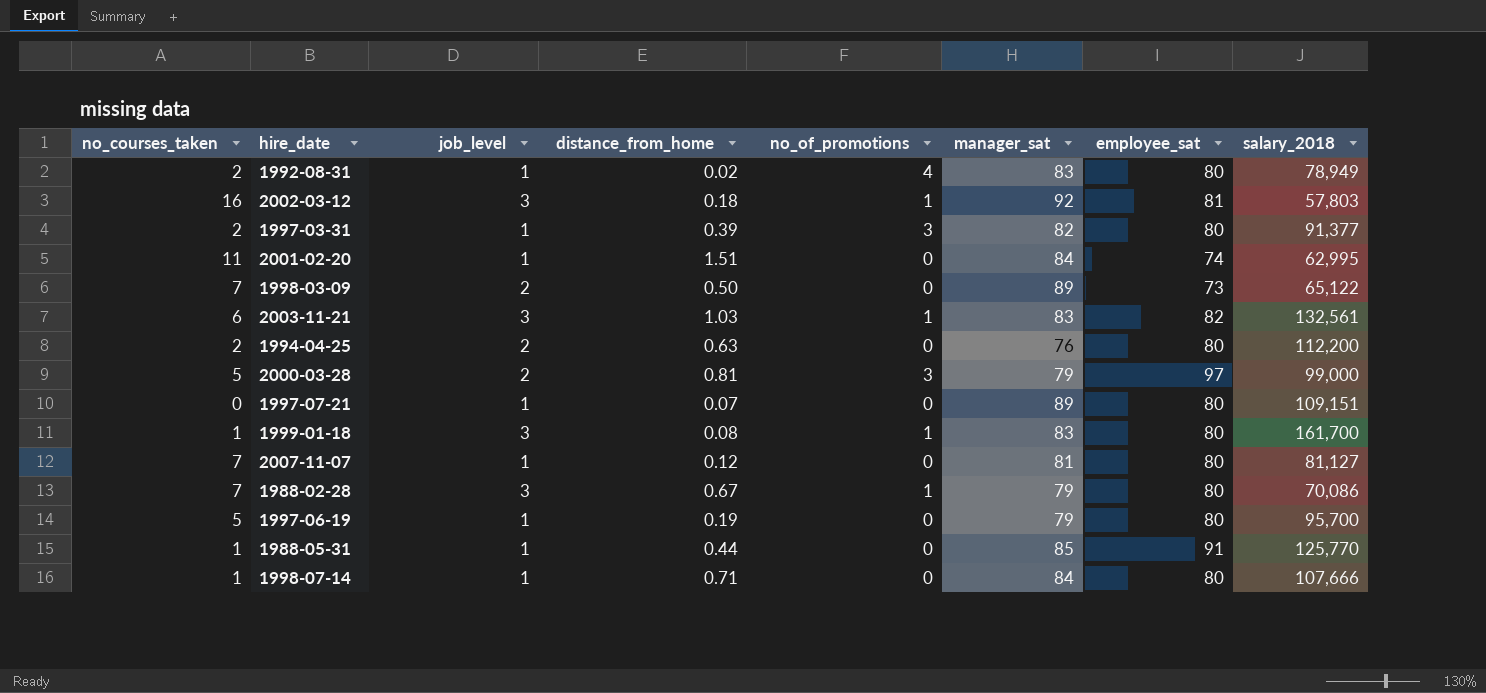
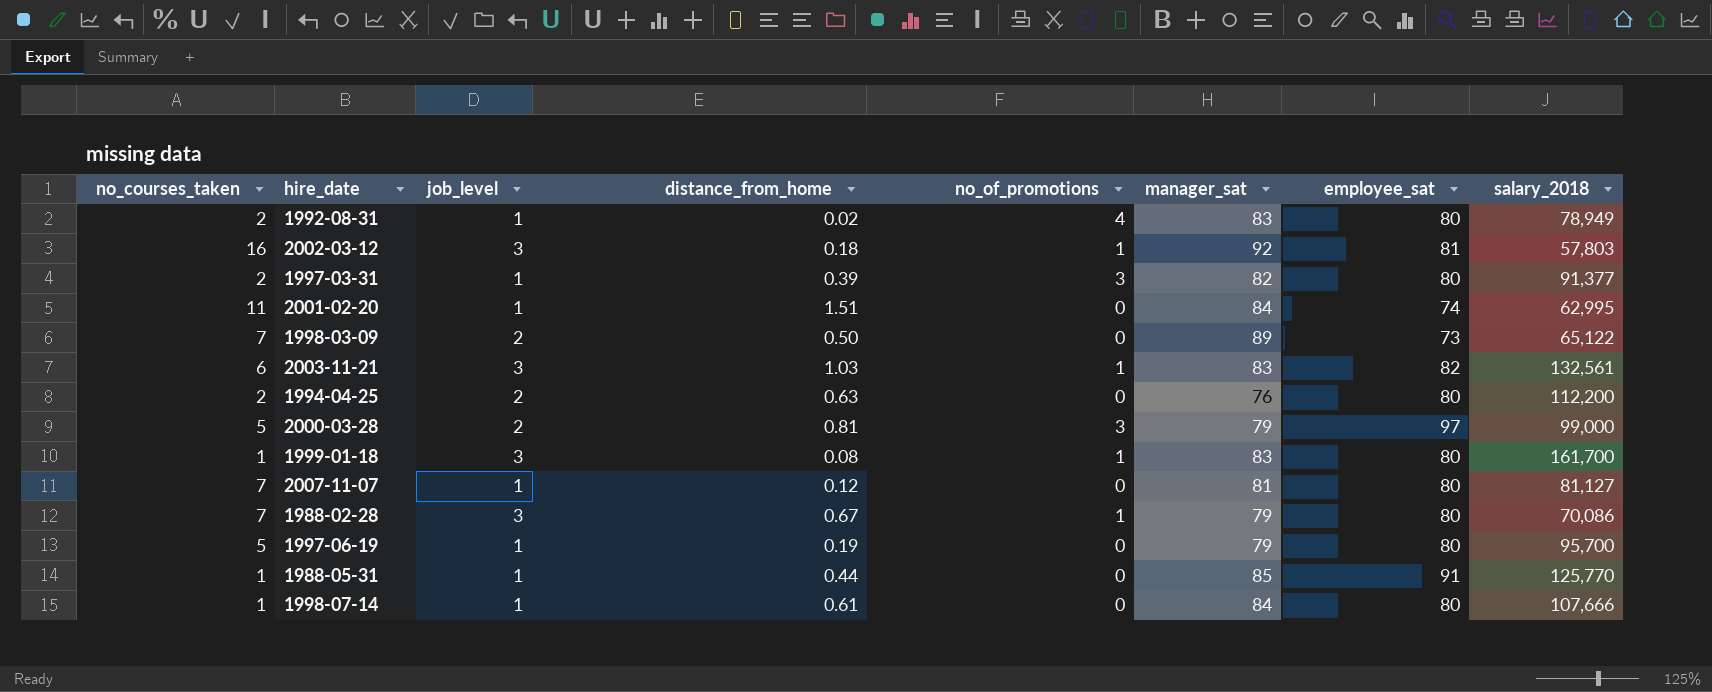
row 1997-07-21: 0 | 1 | 0.07 | 0 | 89 | 80 | 109,151 -> none
1998-07-14 | distance_from_home: 0.71 -> 0.61

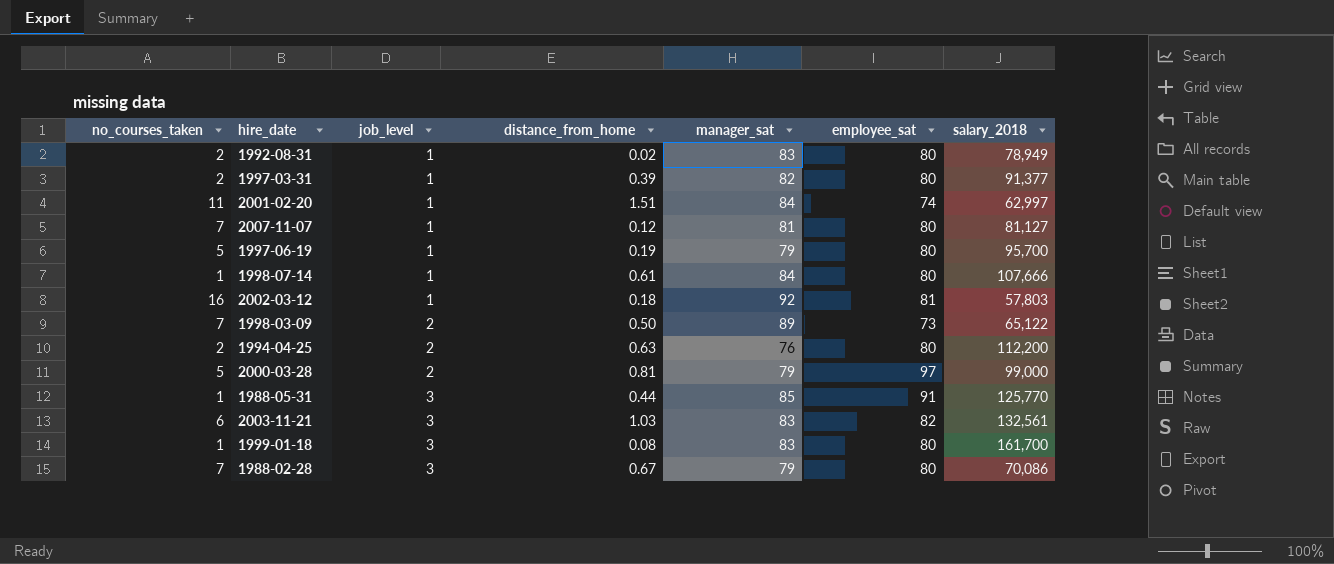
row order: none -> job_level ascending
column no_of_promotions | position: 5 -> none
2001-02-20 | salary_2018: 62,995 -> 62,997
2002-03-12 | job_level: 3 -> 1
1988-05-31 | job_level: 1 -> 3

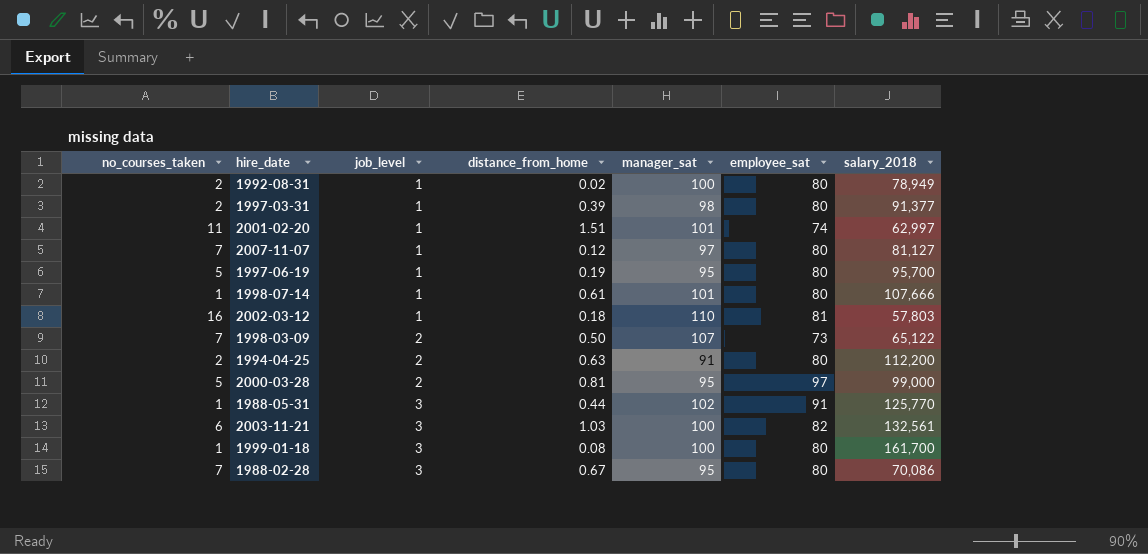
1992-08-31 | manager_sat: 83 -> 100
1997-03-31 | manager_sat: 82 -> 98
2001-02-20 | manager_sat: 84 -> 101
2007-11-07 | manager_sat: 81 -> 97
1997-06-19 | manager_sat: 79 -> 95
1998-07-14 | manager_sat: 84 -> 101
2002-03-12 | manager_sat: 92 -> 110
1998-03-09 | manager_sat: 89 -> 107
1994-04-25 | manager_sat: 76 -> 91
2000-03-28 | manager_sat: 79 -> 95
1988-05-31 | manager_sat: 85 -> 102
2003-11-21 | manager_sat: 83 -> 100
1999-01-18 | manager_sat: 83 -> 100
1988-02-28 | manager_sat: 79 -> 95

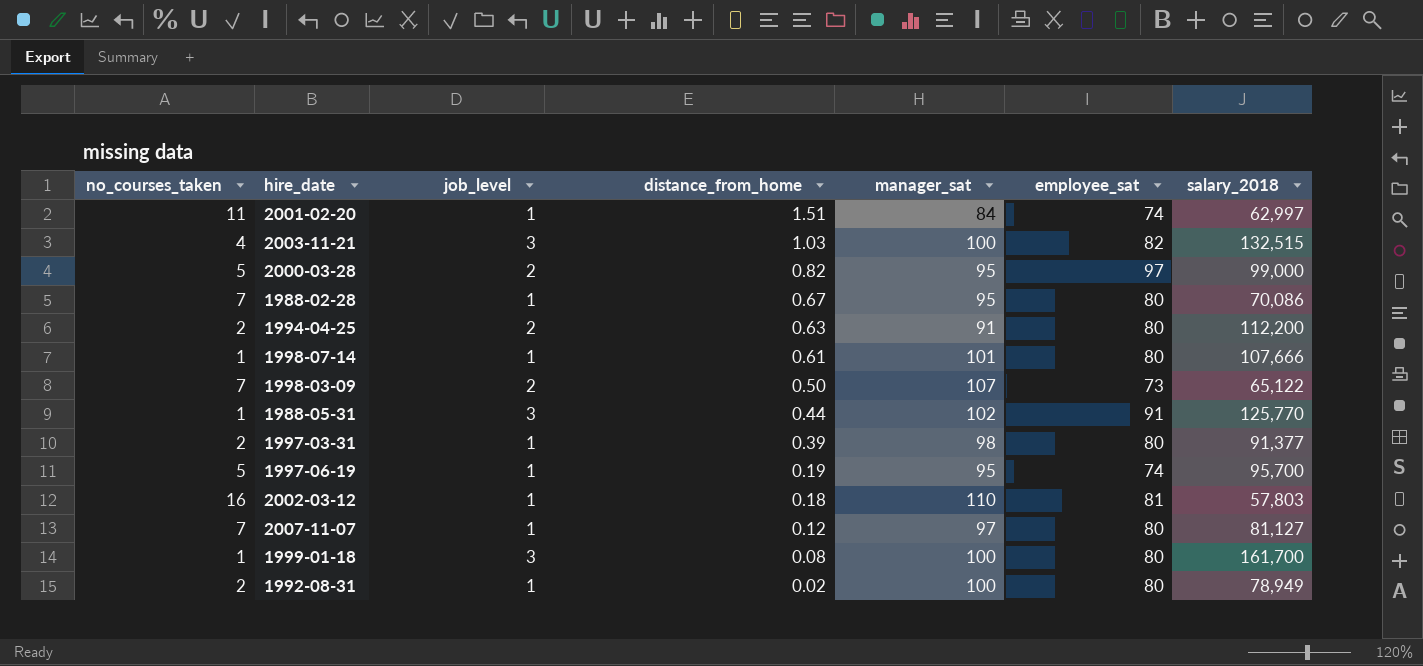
row order: job_level ascending -> distance_from_home descending
2001-02-20 | manager_sat: 101 -> 84
2003-11-21 | no_courses_taken: 6 -> 4
2003-11-21 | salary_2018: 132,561 -> 132,515
2000-03-28 | distance_from_home: 0.81 -> 0.82
1988-02-28 | job_level: 3 -> 1
1997-06-19 | employee_sat: 80 -> 74

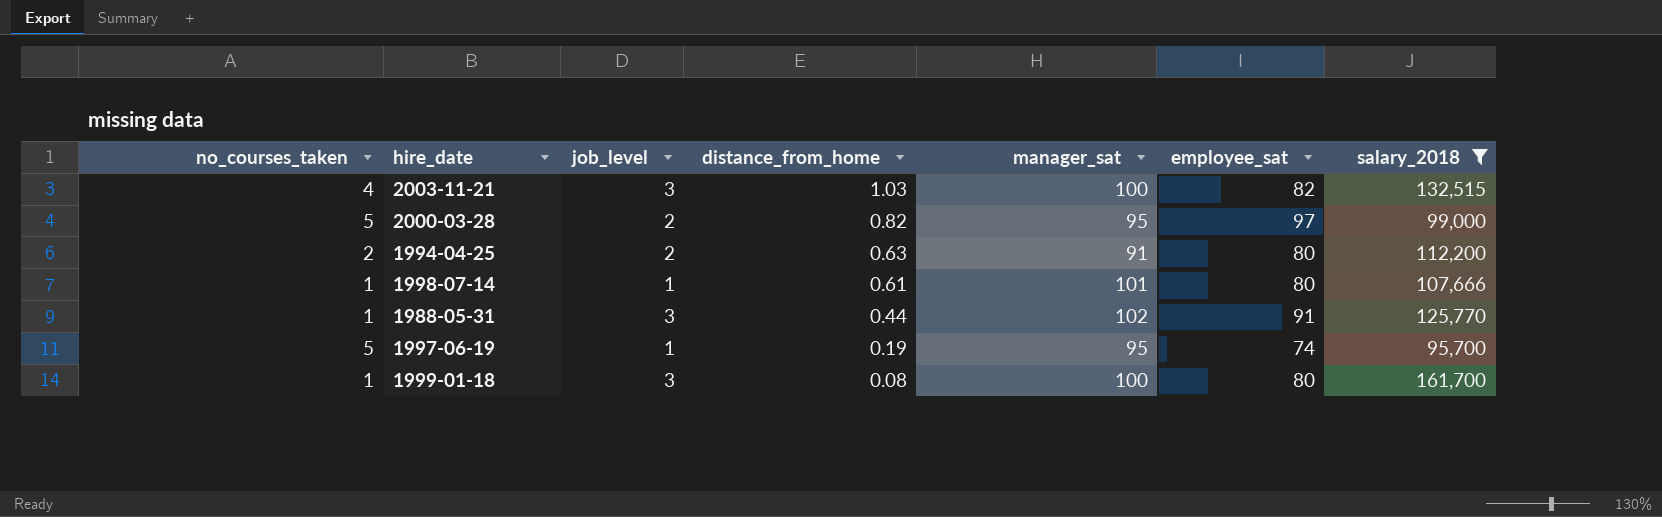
filter: none -> salary_2018 >= 95,700

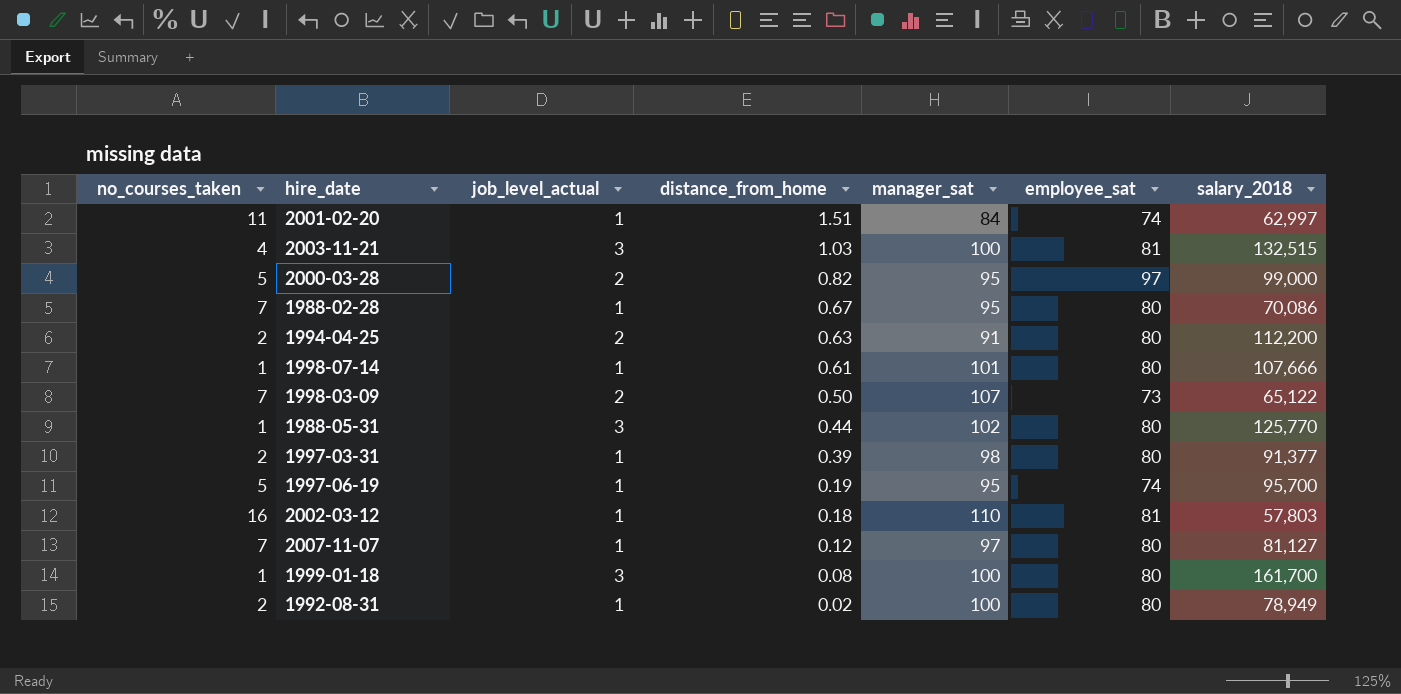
filter: salary_2018 >= 95,700 -> none
column name: job_level -> job_level_actual
2003-11-21 | employee_sat: 82 -> 81
1988-05-31 | employee_sat: 91 -> 80

